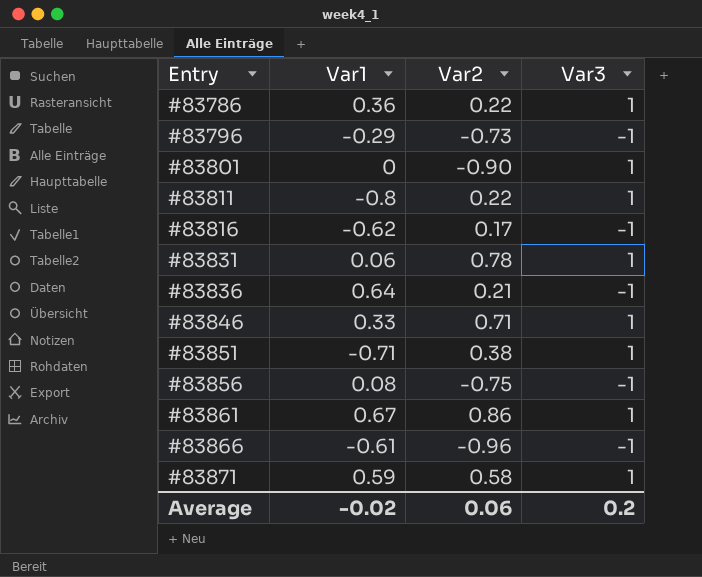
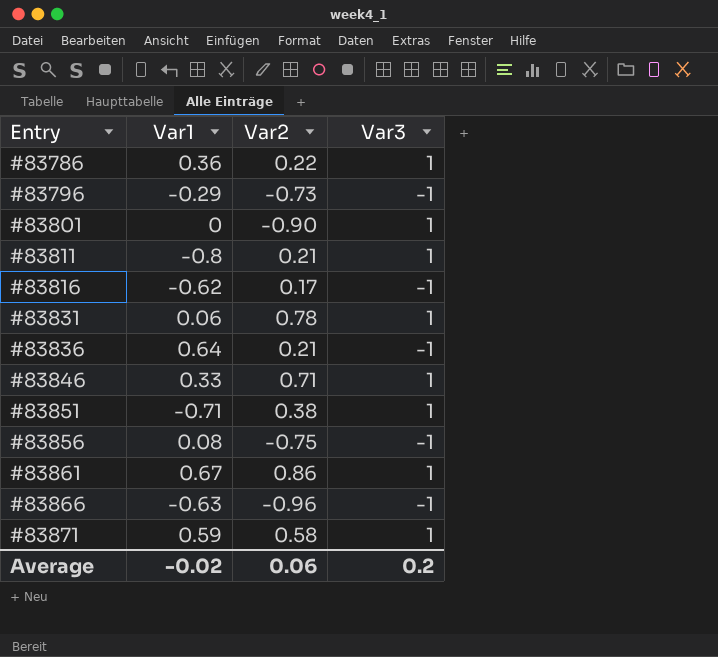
#83811 | Var2: 0.22 -> 0.21
#83866 | Var1: -0.61 -> -0.63

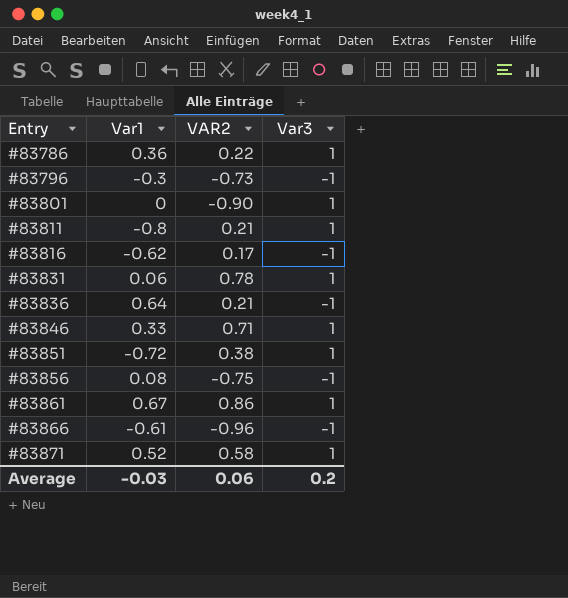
column name: Var2 -> VAR2
#83796 | Var1: -0.29 -> -0.3
#83851 | Var1: -0.71 -> -0.72
#83866 | Var1: -0.63 -> -0.61
#83871 | Var1: 0.59 -> 0.52
Average | Var1: -0.02 -> -0.03

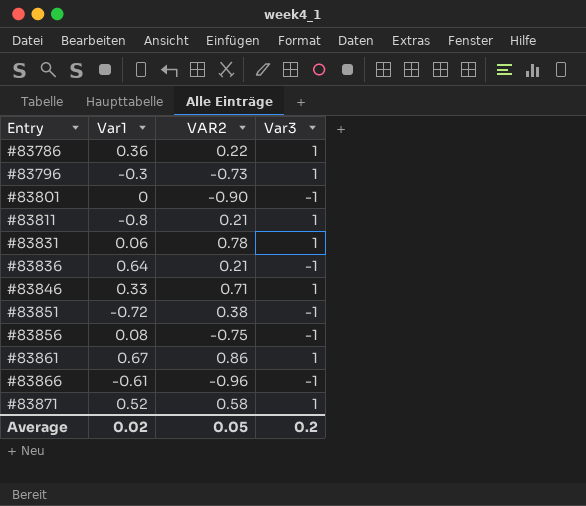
row #83816: -0.62 | 0.17 | -1 -> none
#83796 | Var3: -1 -> 1
#83801 | Var3: 1 -> -1
#83851 | Var3: 1 -> -1
Average | Var1: -0.03 -> 0.02
Average | VAR2: 0.06 -> 0.05

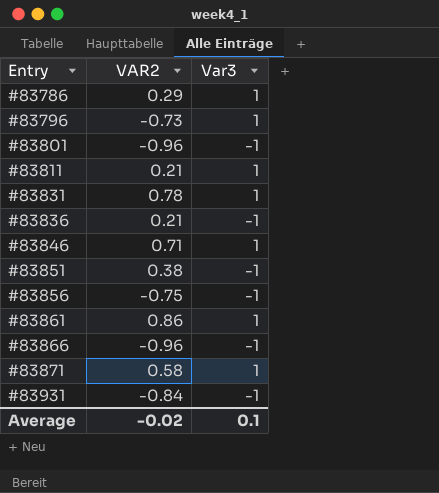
column Var1 | position: 2 -> none
#83786 | VAR2: 0.22 -> 0.29
#83801 | VAR2: -0.90 -> -0.96
row #83931: none -> -0.84 | -1
Average | VAR2: 0.05 -> -0.02
Average | Var3: 0.2 -> 0.1

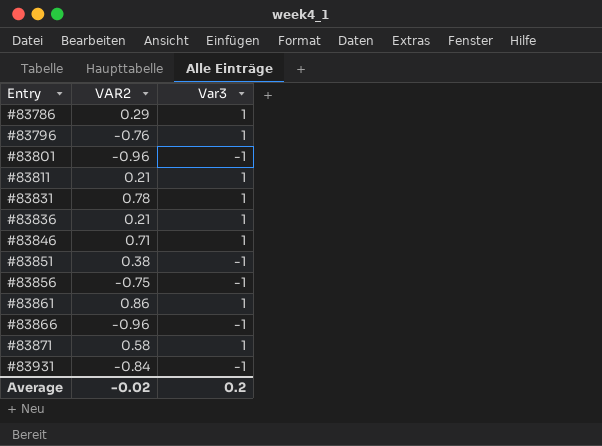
#83796 | VAR2: -0.73 -> -0.76
#83836 | Var3: -1 -> 1
Average | Var3: 0.1 -> 0.2

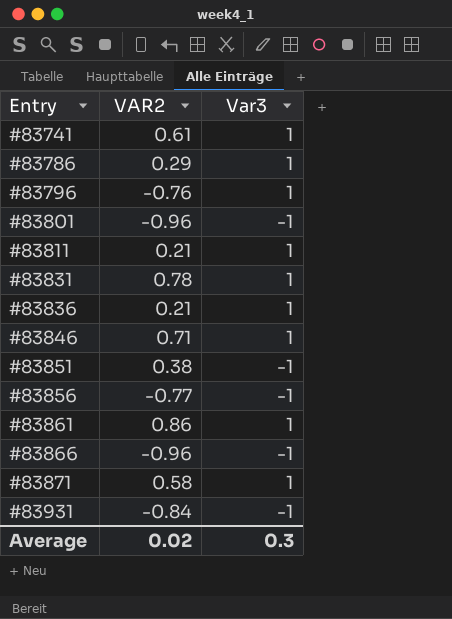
row #83741: none -> 0.61 | 1
#83856 | VAR2: -0.75 -> -0.77
Average | VAR2: -0.02 -> 0.02
Average | Var3: 0.2 -> 0.3

